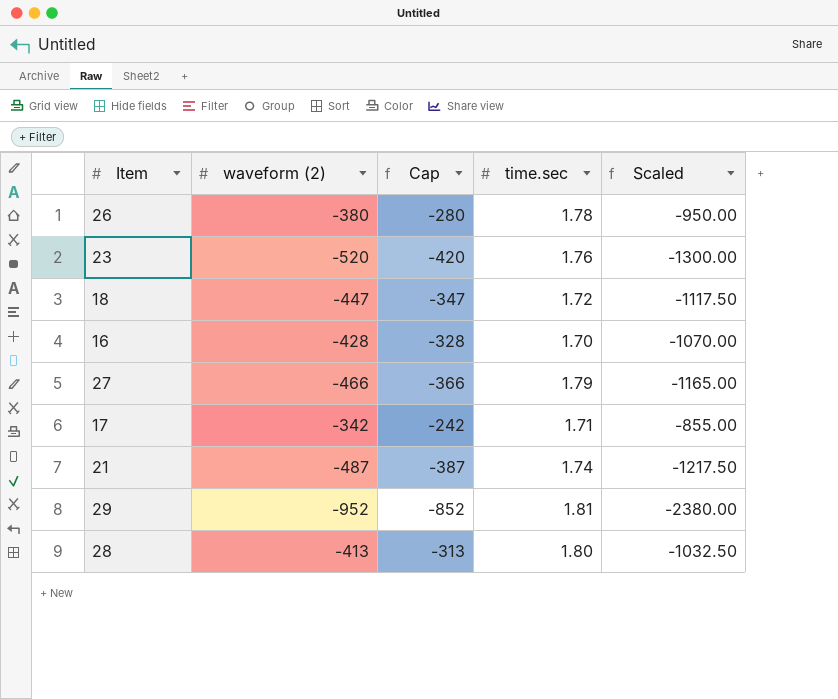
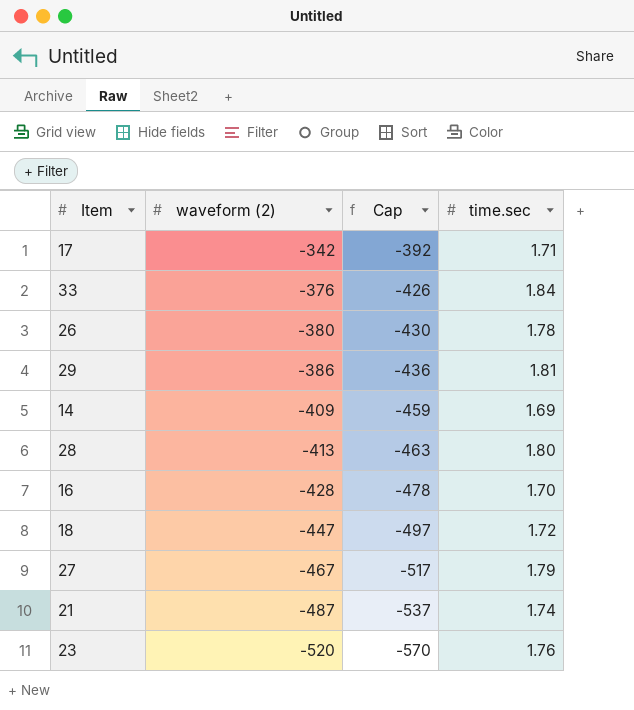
row order: none -> waveform (2) descending
column Scaled | formula: [waveform (2)] * 2.5 -> none
column Cap | formula: [waveform (2)] + 100 -> [waveform (2)] - 50
row 33: none -> -376 | -426 | 1.84
29 | waveform (2): -952 -> -386
row 14: none -> -409 | -459 | 1.69
27 | waveform (2): -466 -> -467

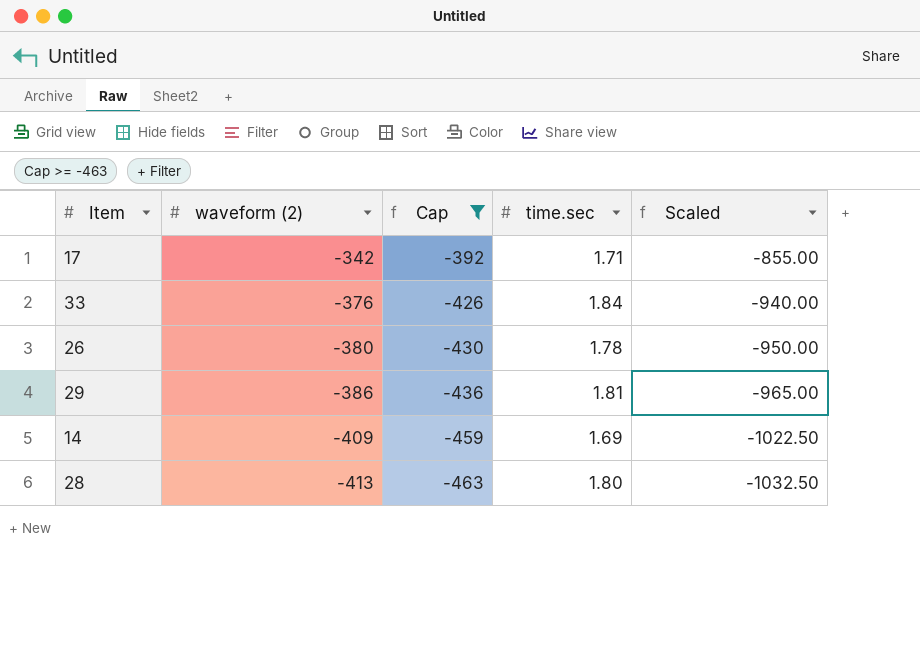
filter: none -> Cap >= -463
column Scaled | formula: none -> [waveform (2)] * 2.5

